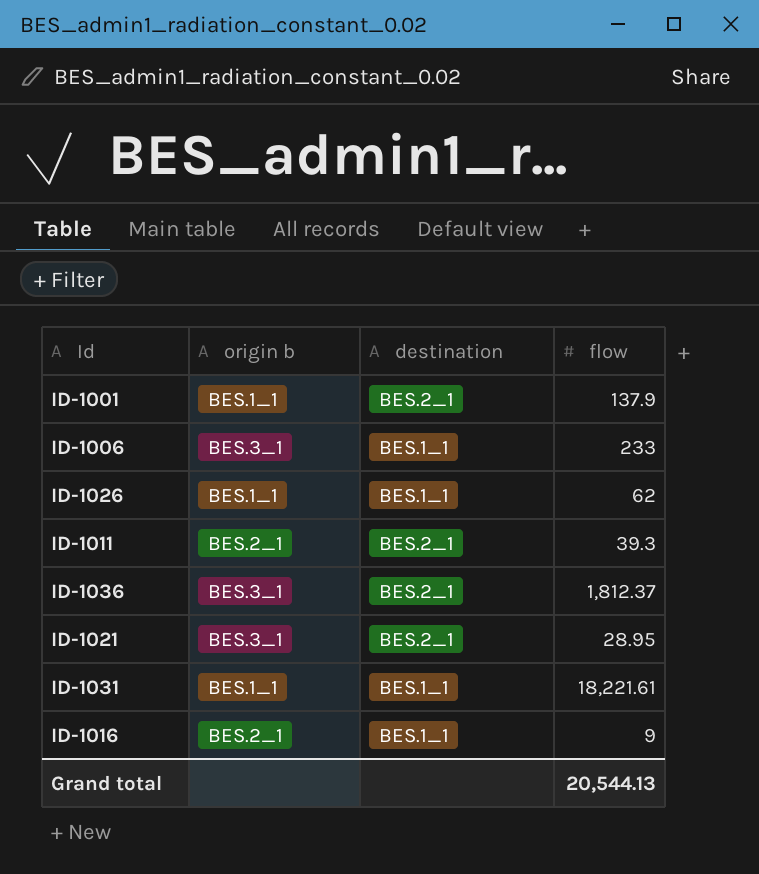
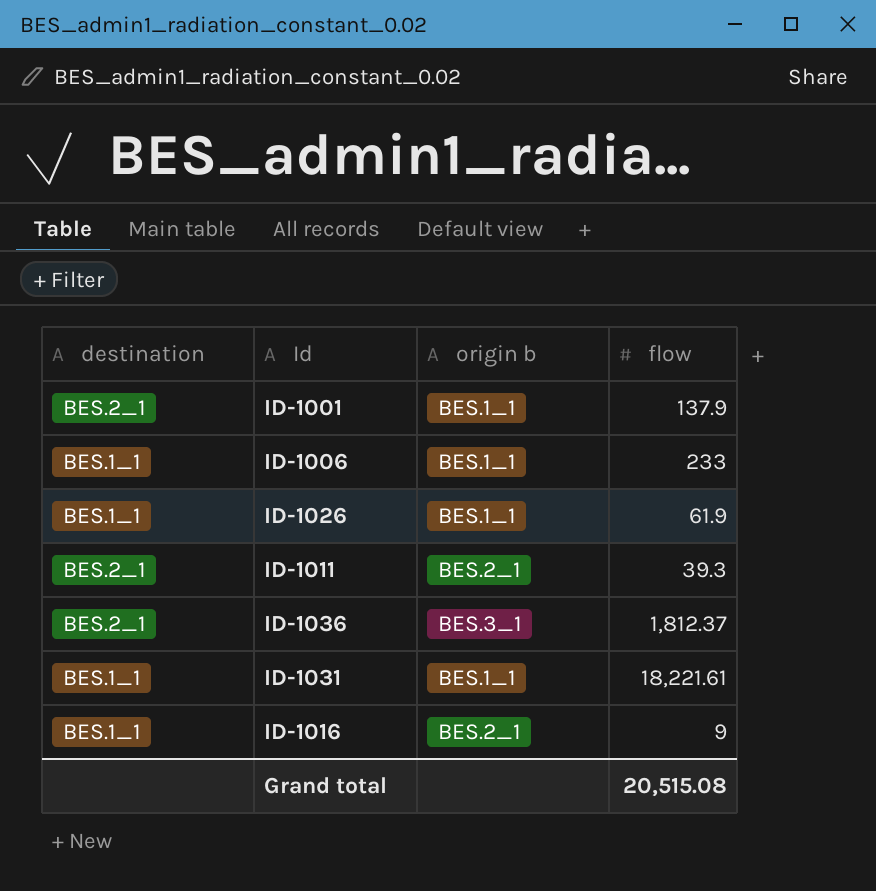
column destination | position: 3 -> 1
row ID-1021: BES.3_1 | BES.2_1 | 28.95 -> none
ID-1006 | origin b: BES.3_1 -> BES.1_1
ID-1026 | flow: 62 -> 61.9
Grand total | flow: 20,544.13 -> 20,515.08

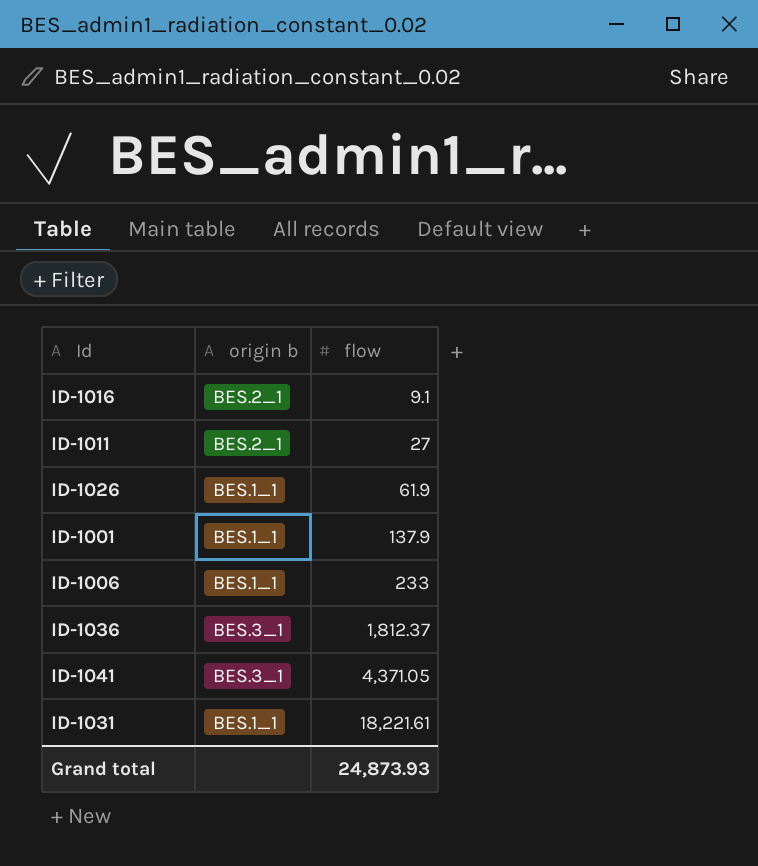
row order: none -> flow ascending
column destination | position: 1 -> none
ID-1016 | flow: 9 -> 9.1
ID-1011 | flow: 39.3 -> 27
row ID-1041: none -> BES.3_1 | 4,371.05
Grand total | flow: 20,515.08 -> 24,873.93

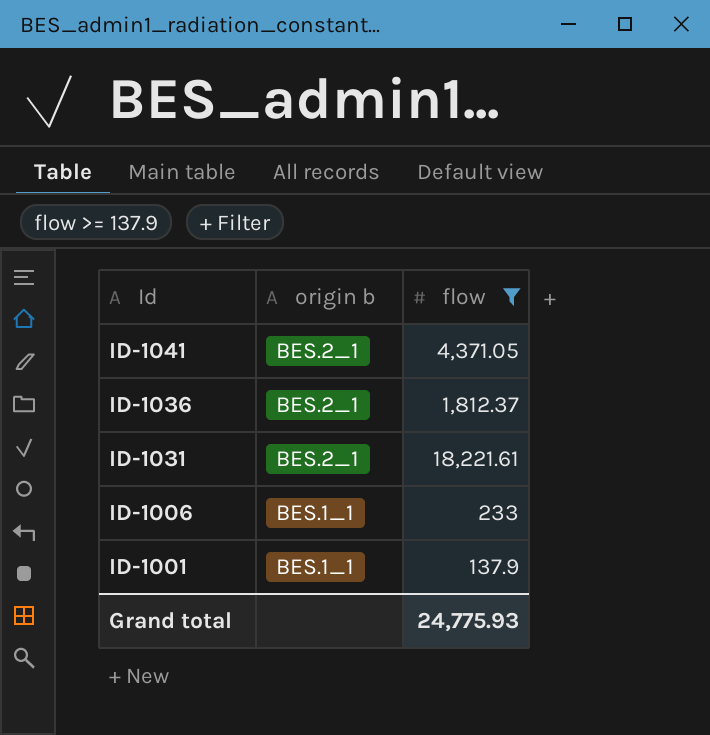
filter: none -> flow >= 137.9
row order: flow ascending -> Id descending
ID-1041 | origin b: BES.3_1 -> BES.2_1
ID-1036 | origin b: BES.3_1 -> BES.2_1
ID-1031 | origin b: BES.1_1 -> BES.2_1
Grand total | flow: 24,873.93 -> 24,775.93

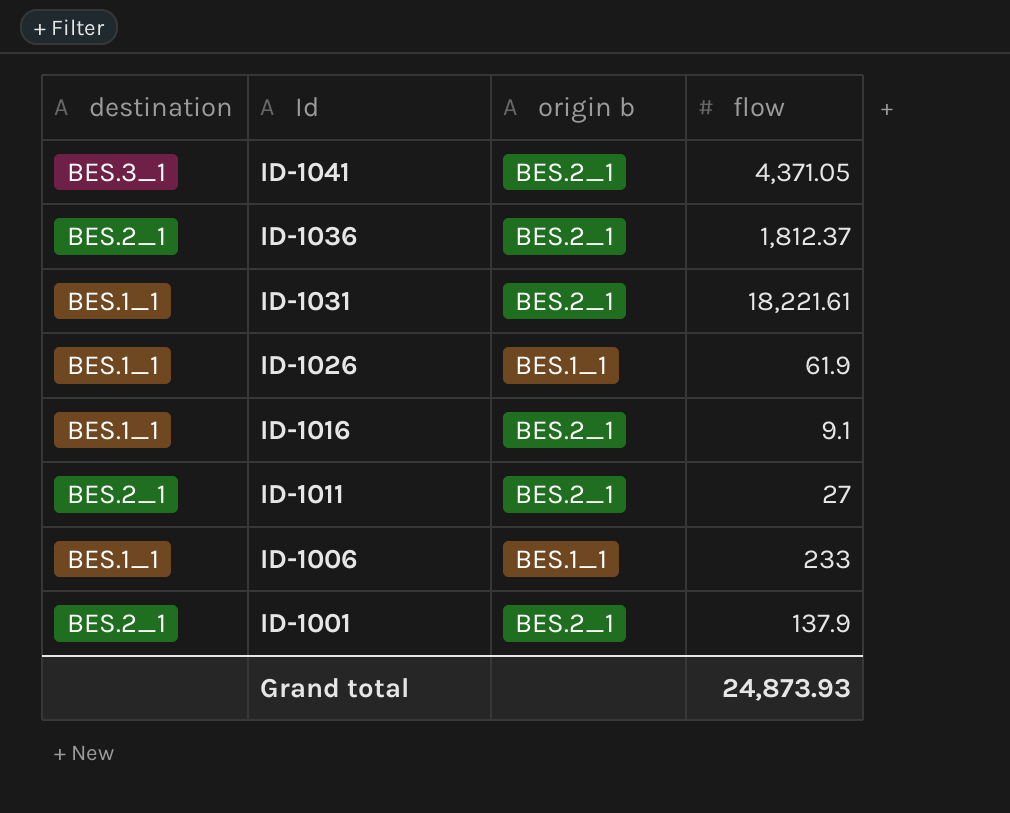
filter: flow >= 137.9 -> none
column destination | position: none -> 1
ID-1001 | origin b: BES.1_1 -> BES.2_1
Grand total | flow: 24,775.93 -> 24,873.93

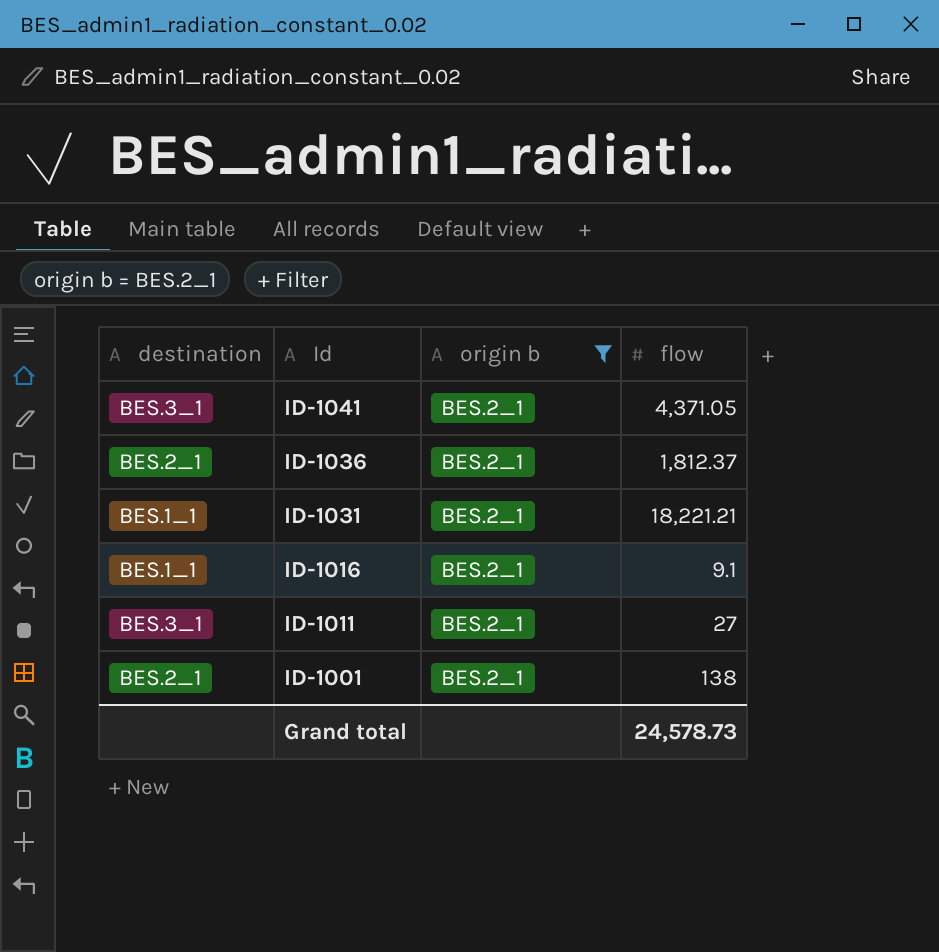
filter: none -> origin b = BES.2_1
ID-1031 | flow: 18,221.61 -> 18,221.21
ID-1011 | destination: BES.2_1 -> BES.3_1
ID-1001 | flow: 137.9 -> 138
Grand total | flow: 24,873.93 -> 24,578.73

